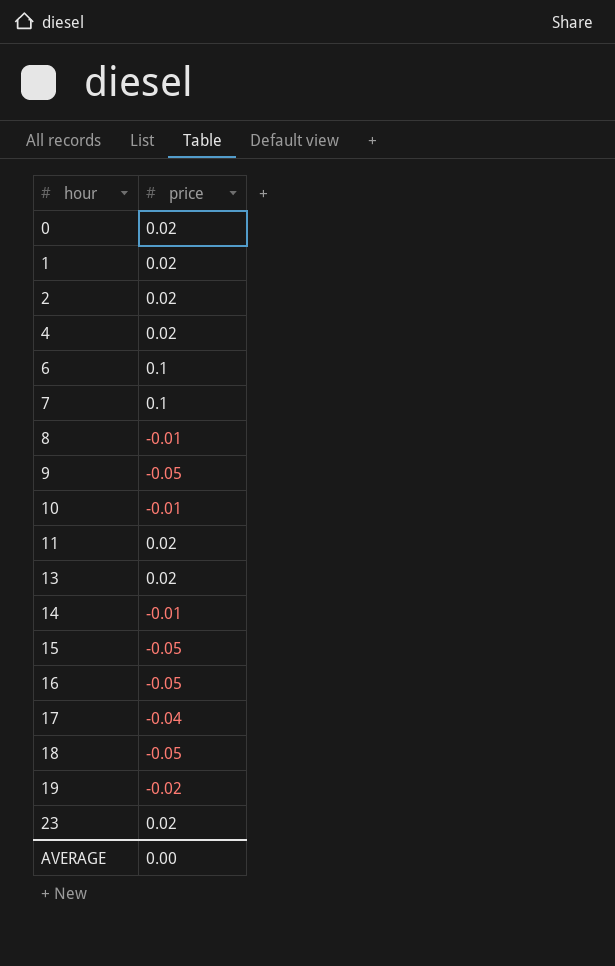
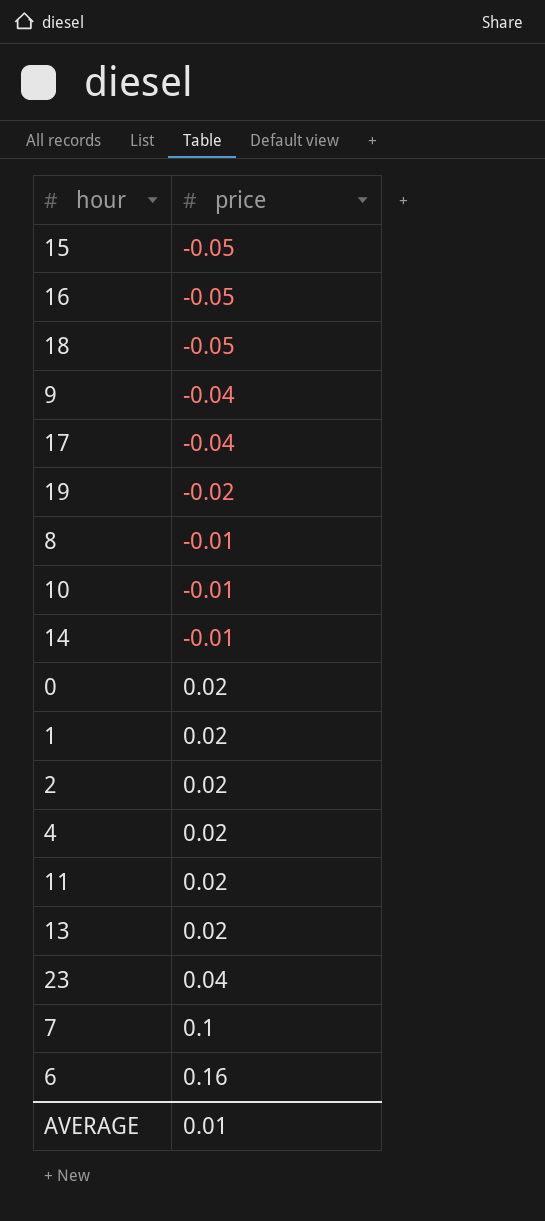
row order: hour ascending -> price ascending
9 | price: -0.05 -> -0.04
23 | price: 0.02 -> 0.04
6 | price: 0.1 -> 0.16
AVERAGE | price: 0.00 -> 0.01

